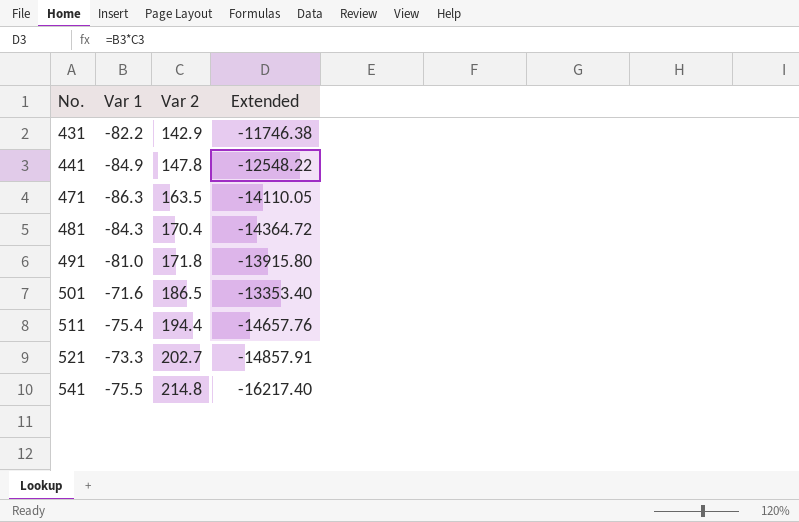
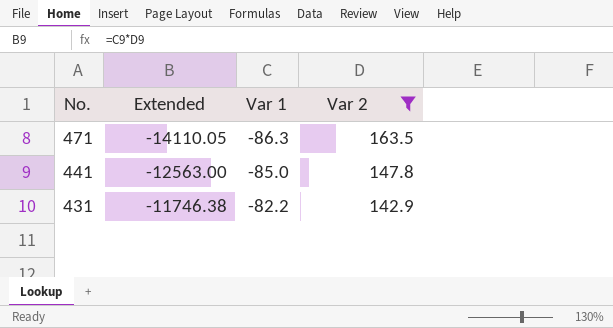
filter: none -> Var 2 <= 163.5
row order: No. ascending -> No. descending
column Extended | position: 4 -> 2
441 | Extended: -12548.22 -> -12563.00
441 | Var 1: -84.9 -> -85.0

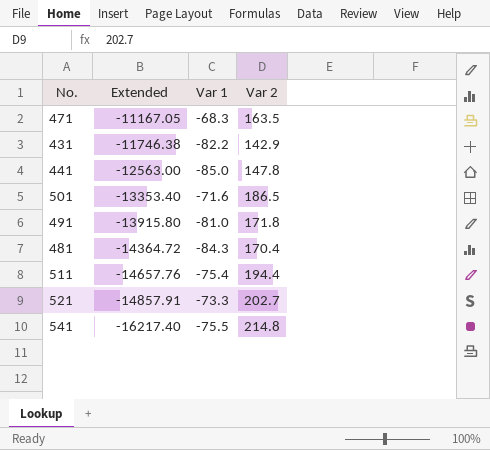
filter: Var 2 <= 163.5 -> none
row order: No. descending -> Extended descending
471 | Extended: -14110.05 -> -11167.05
471 | Var 1: -86.3 -> -68.3

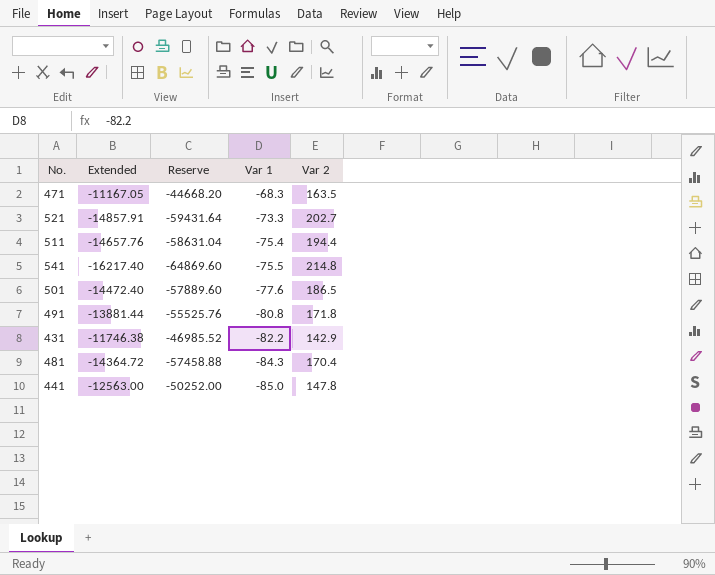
row order: Extended descending -> Var 1 descending
column Reserve | formula: none -> [Extended] * 4
501 | Extended: -13353.40 -> -14472.40
501 | Var 1: -71.6 -> -77.6
491 | Extended: -13915.80 -> -13881.44
491 | Var 1: -81.0 -> -80.8

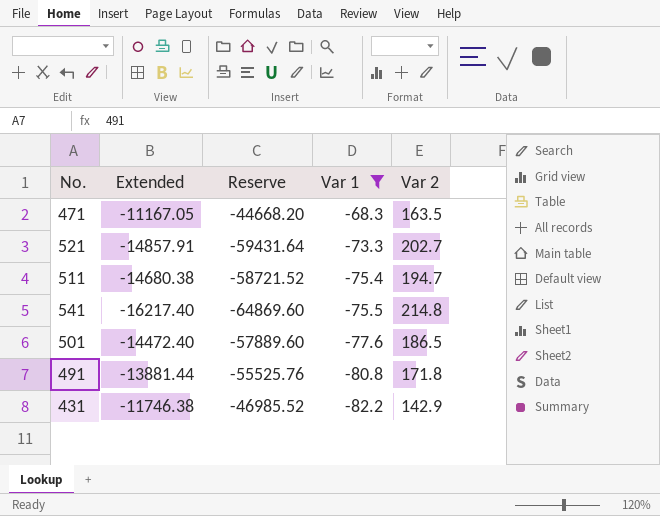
filter: none -> Var 1 >= -82.2
511 | Extended: -14657.76 -> -14680.38
511 | Reserve: -58631.04 -> -58721.52
511 | Var 2: 194.4 -> 194.7

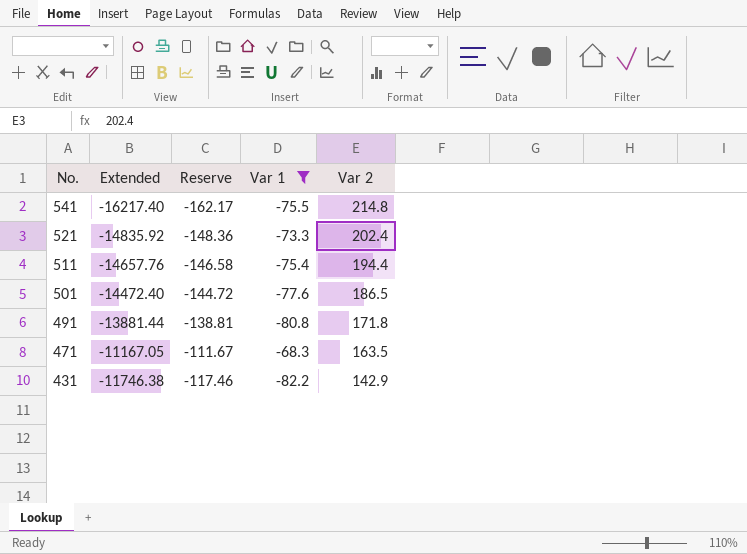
row order: Var 1 descending -> No. descending
column Reserve | formula: [Extended] * 4 -> [Extended] * 0.01
521 | Extended: -14857.91 -> -14835.92
521 | Var 2: 202.7 -> 202.4
511 | Extended: -14680.38 -> -14657.76
511 | Var 2: 194.7 -> 194.4

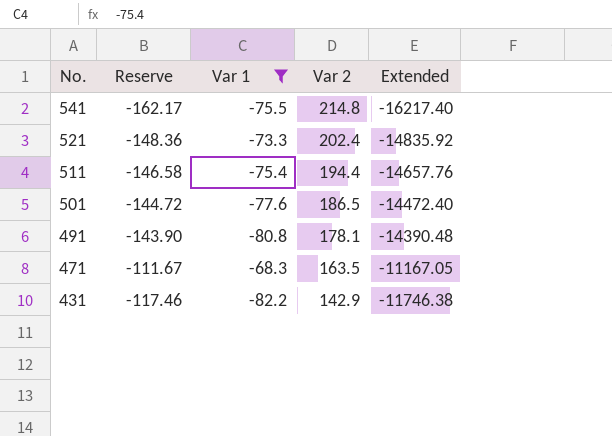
column Extended | position: 2 -> 5
491 | Reserve: -138.81 -> -143.90
491 | Var 2: 171.8 -> 178.1
491 | Extended: -13881.44 -> -14390.48

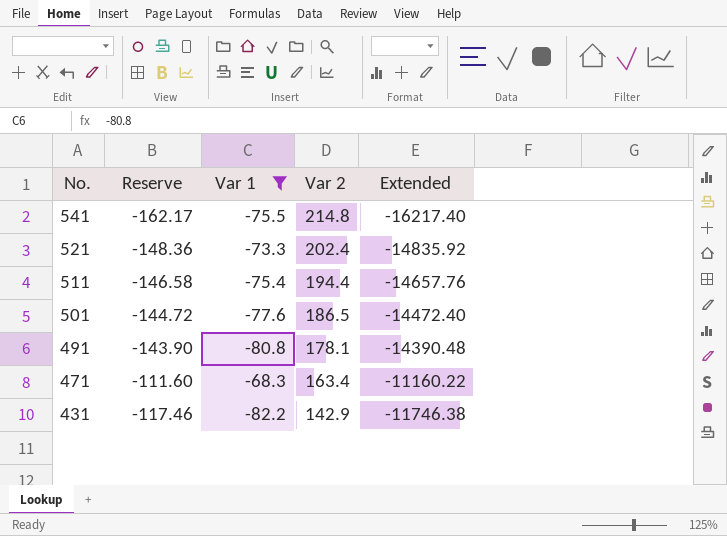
471 | Reserve: -111.67 -> -111.60
471 | Var 2: 163.5 -> 163.4
471 | Extended: -11167.05 -> -11160.22

